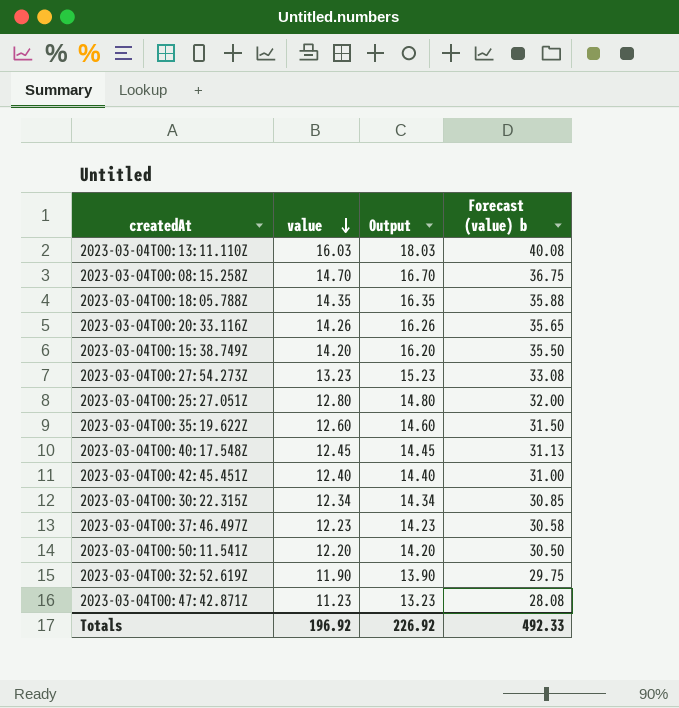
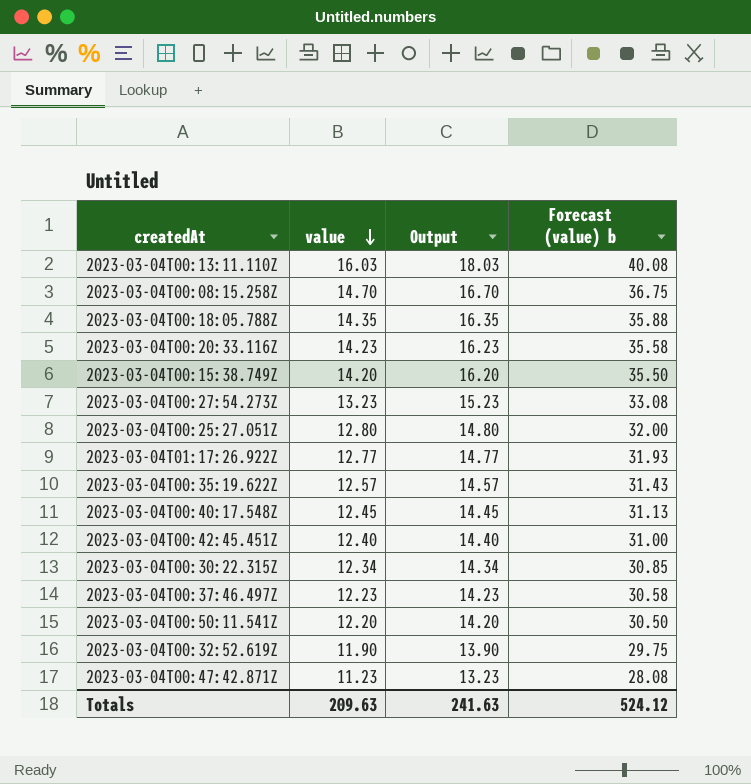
2023-03-04T00:20:33.116Z | value: 14.26 -> 14.23
2023-03-04T00:20:33.116Z | Output: 16.26 -> 16.23
2023-03-04T00:20:33.116Z | Forecast (value) b: 35.65 -> 35.58
row 2023-03-04T01:17:26.922Z: none -> 12.77 | 14.77 | 31.93
2023-03-04T00:35:19.622Z | value: 12.60 -> 12.57
2023-03-04T00:35:19.622Z | Output: 14.60 -> 14.57
2023-03-04T00:35:19.622Z | Forecast (value) b: 31.50 -> 31.43
Totals | value: 196.92 -> 209.63
Totals | Output: 226.92 -> 241.63
Totals | Forecast (value) b: 492.33 -> 524.12

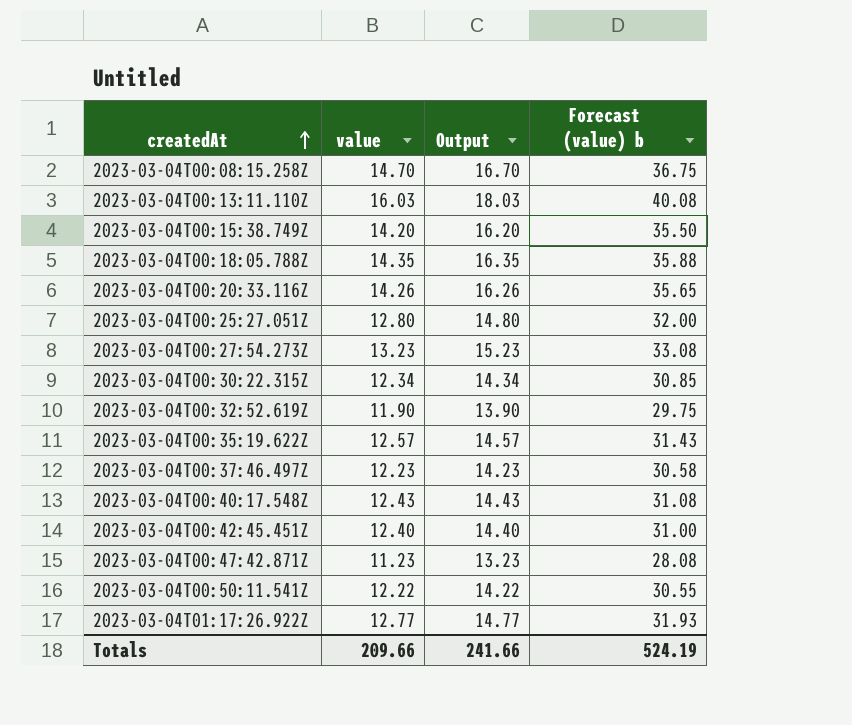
row order: value descending -> createdAt ascending
2023-03-04T00:20:33.116Z | value: 14.23 -> 14.26
2023-03-04T00:20:33.116Z | Output: 16.23 -> 16.26
2023-03-04T00:20:33.116Z | Forecast (value) b: 35.58 -> 35.65
2023-03-04T00:40:17.548Z | value: 12.45 -> 12.43
2023-03-04T00:40:17.548Z | Output: 14.45 -> 14.43
2023-03-04T00:40:17.548Z | Forecast (value) b: 31.13 -> 31.08
2023-03-04T00:50:11.541Z | value: 12.20 -> 12.22
2023-03-04T00:50:11.541Z | Output: 14.20 -> 14.22
2023-03-04T00:50:11.541Z | Forecast (value) b: 30.50 -> 30.55
Totals | value: 209.63 -> 209.66
Totals | Output: 241.63 -> 241.66
Totals | Forecast (value) b: 524.12 -> 524.19

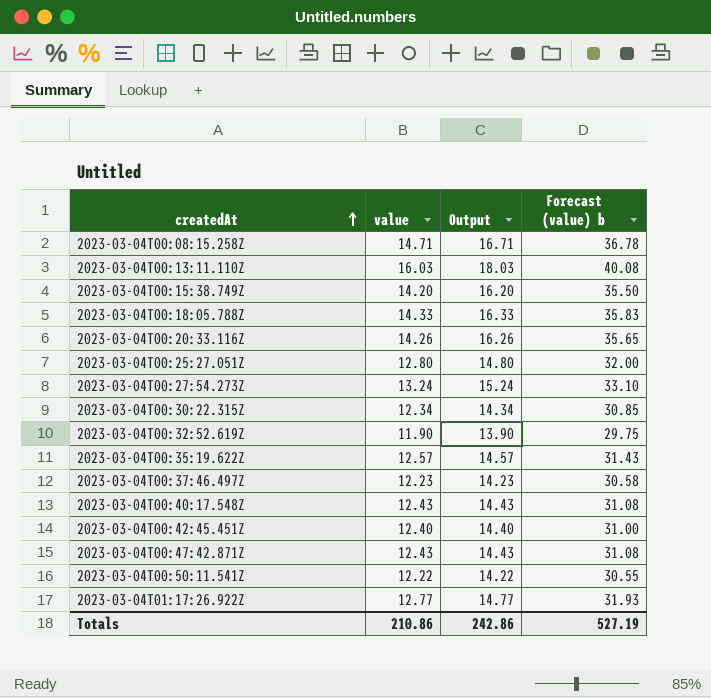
2023-03-04T00:08:15.258Z | value: 14.70 -> 14.71
2023-03-04T00:08:15.258Z | Output: 16.70 -> 16.71
2023-03-04T00:08:15.258Z | Forecast (value) b: 36.75 -> 36.78
2023-03-04T00:18:05.788Z | value: 14.35 -> 14.33
2023-03-04T00:18:05.788Z | Output: 16.35 -> 16.33
2023-03-04T00:18:05.788Z | Forecast (value) b: 35.88 -> 35.83
2023-03-04T00:27:54.273Z | value: 13.23 -> 13.24
2023-03-04T00:27:54.273Z | Output: 15.23 -> 15.24
2023-03-04T00:27:54.273Z | Forecast (value) b: 33.08 -> 33.10
2023-03-04T00:47:42.871Z | value: 11.23 -> 12.43
2023-03-04T00:47:42.871Z | Output: 13.23 -> 14.43
2023-03-04T00:47:42.871Z | Forecast (value) b: 28.08 -> 31.08
Totals | value: 209.66 -> 210.86
Totals | Output: 241.66 -> 242.86
Totals | Forecast (value) b: 524.19 -> 527.19

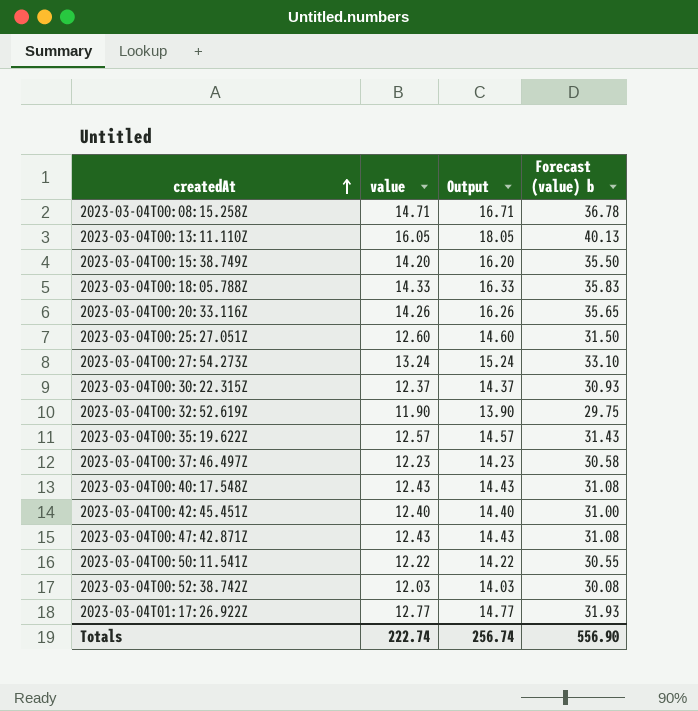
2023-03-04T00:13:11.110Z | value: 16.03 -> 16.05
2023-03-04T00:13:11.110Z | Output: 18.03 -> 18.05
2023-03-04T00:13:11.110Z | Forecast (value) b: 40.08 -> 40.13
2023-03-04T00:25:27.051Z | value: 12.80 -> 12.60
2023-03-04T00:25:27.051Z | Output: 14.80 -> 14.60
2023-03-04T00:25:27.051Z | Forecast (value) b: 32.00 -> 31.50
2023-03-04T00:30:22.315Z | value: 12.34 -> 12.37
2023-03-04T00:30:22.315Z | Output: 14.34 -> 14.37
2023-03-04T00:30:22.315Z | Forecast (value) b: 30.85 -> 30.93
row 2023-03-04T00:52:38.742Z: none -> 12.03 | 14.03 | 30.08
Totals | value: 210.86 -> 222.74
Totals | Output: 242.86 -> 256.74
Totals | Forecast (value) b: 527.19 -> 556.90

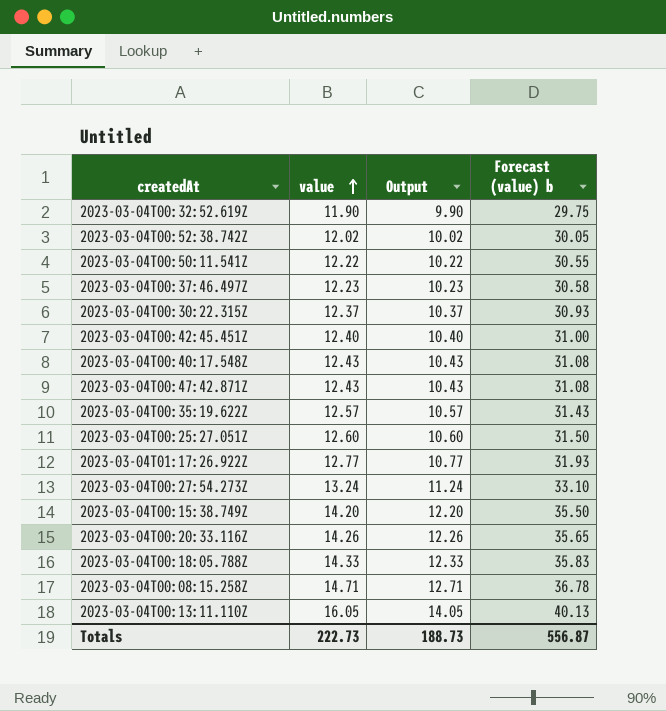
row order: createdAt ascending -> value ascending
column Output | formula: [value] + 2 -> [value] - 2
2023-03-04T00:52:38.742Z | value: 12.03 -> 12.02
2023-03-04T00:52:38.742Z | Forecast (value) b: 30.08 -> 30.05
Totals | value: 222.74 -> 222.73
Totals | Output: 256.74 -> 188.73
Totals | Forecast (value) b: 556.90 -> 556.87

